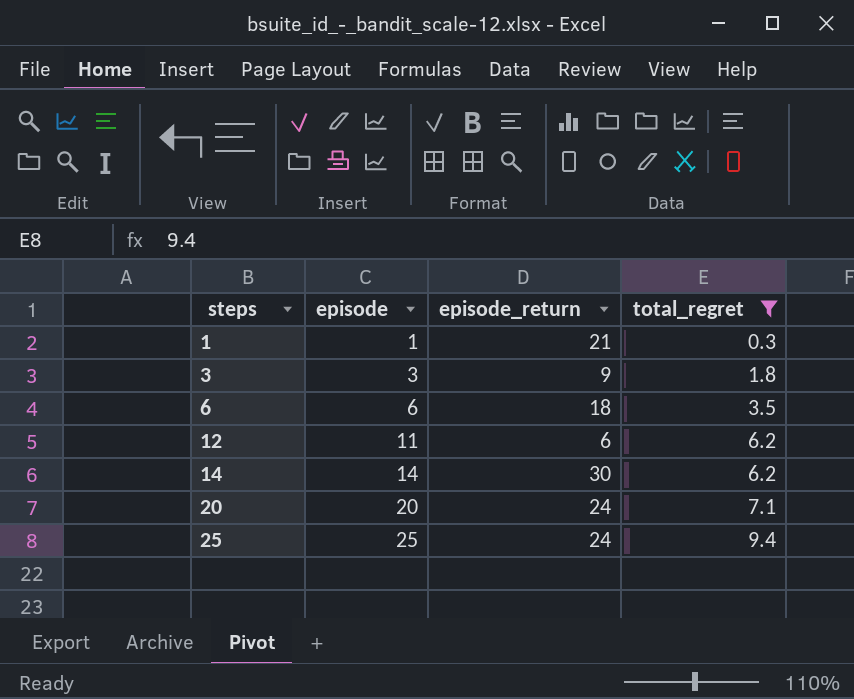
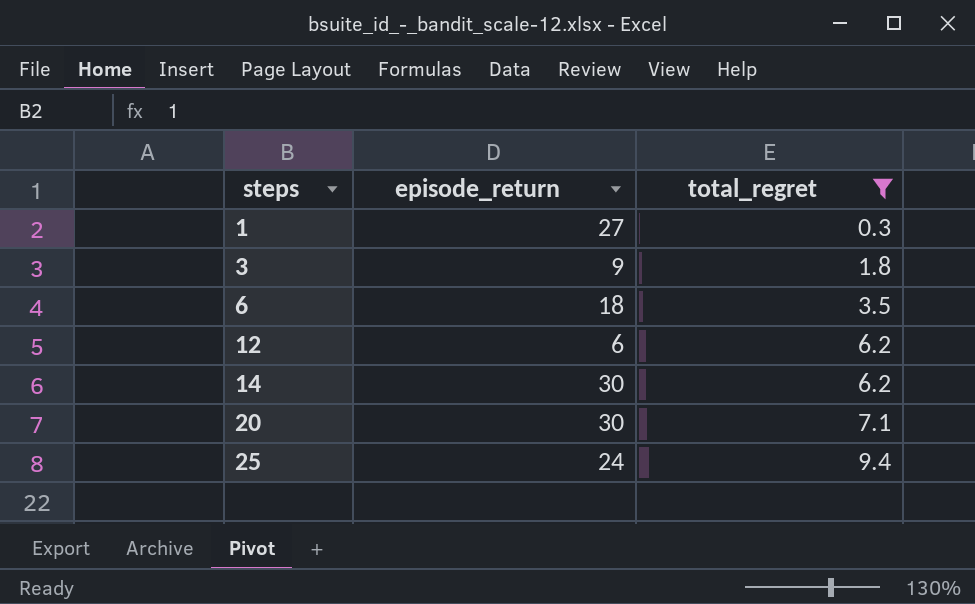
column episode | position: 2 -> none
1 | episode_return: 21 -> 27
20 | episode_return: 24 -> 30

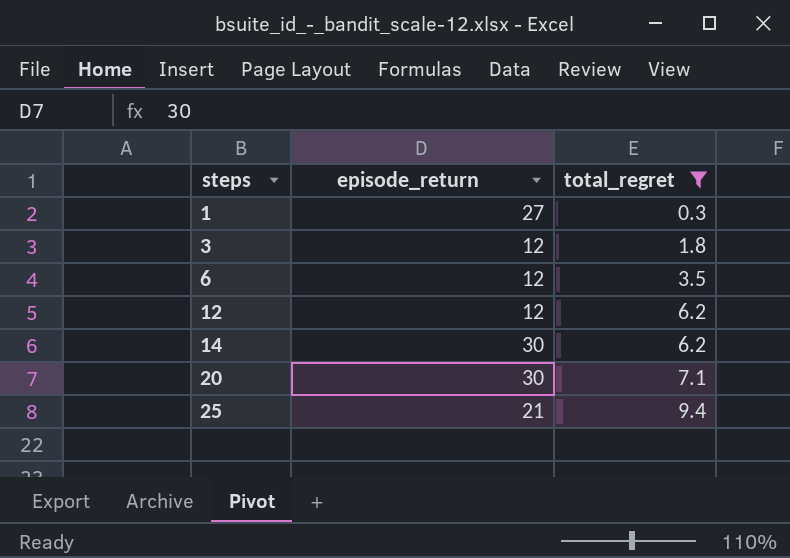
3 | episode_return: 9 -> 12
6 | episode_return: 18 -> 12
12 | episode_return: 6 -> 12
25 | episode_return: 24 -> 21

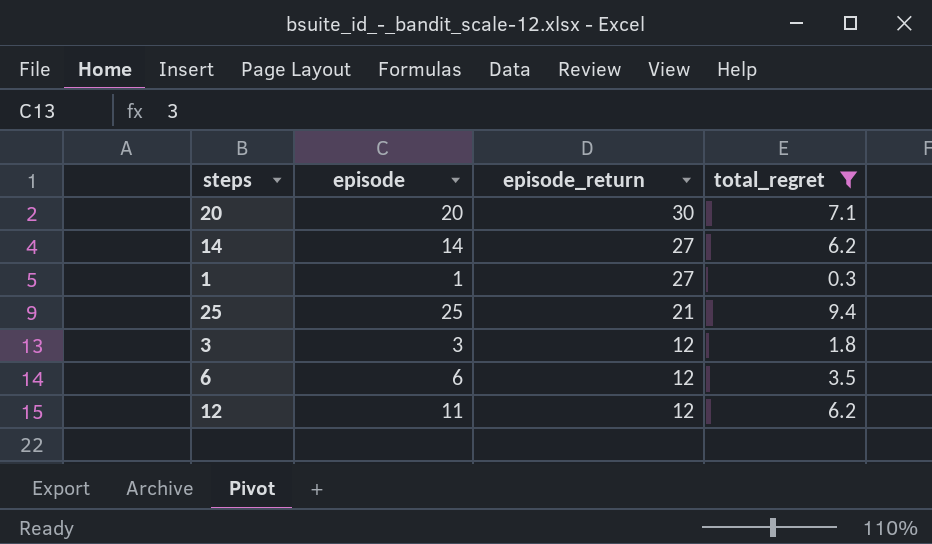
row order: steps ascending -> episode_return descending
column episode | position: none -> 2
14 | episode_return: 30 -> 27

